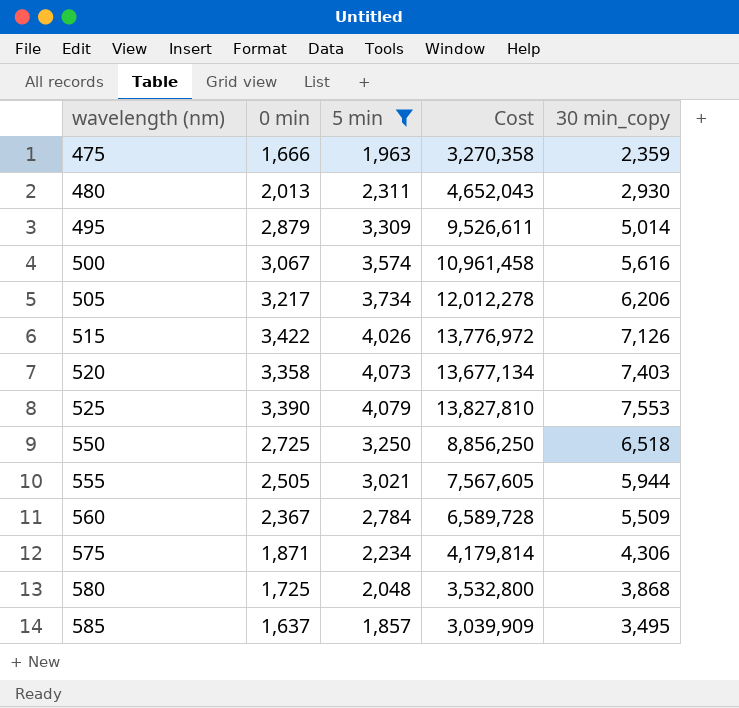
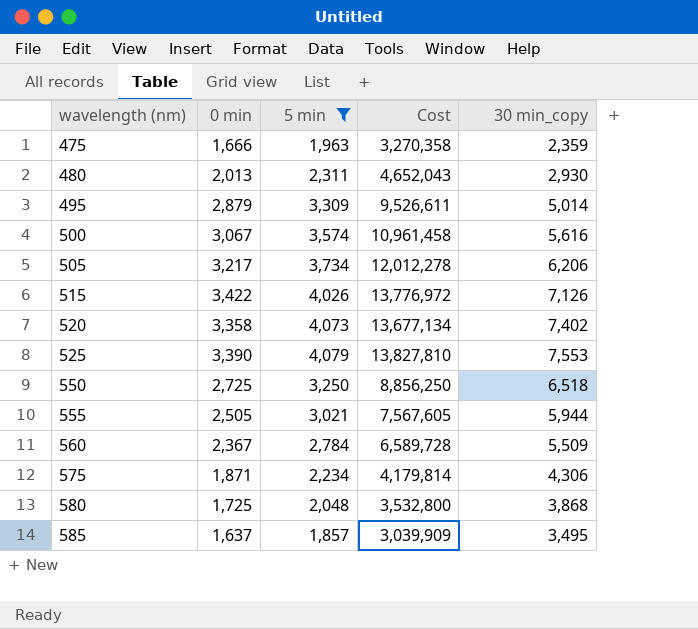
520 | 30 min_copy: 7,403 -> 7,402

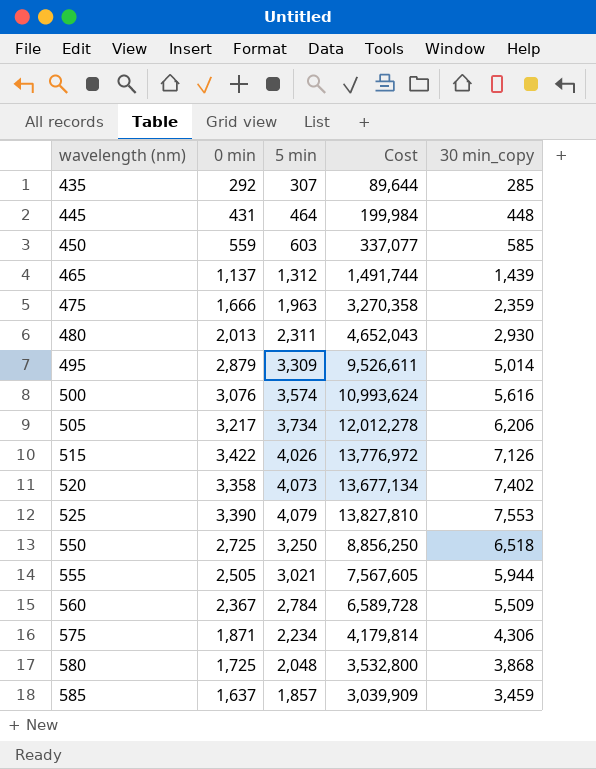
filter: 5 min >= 1,857 -> none
500 | 0 min: 3,067 -> 3,076
500 | Cost: 10,961,458 -> 10,993,624
585 | 30 min_copy: 3,495 -> 3,459

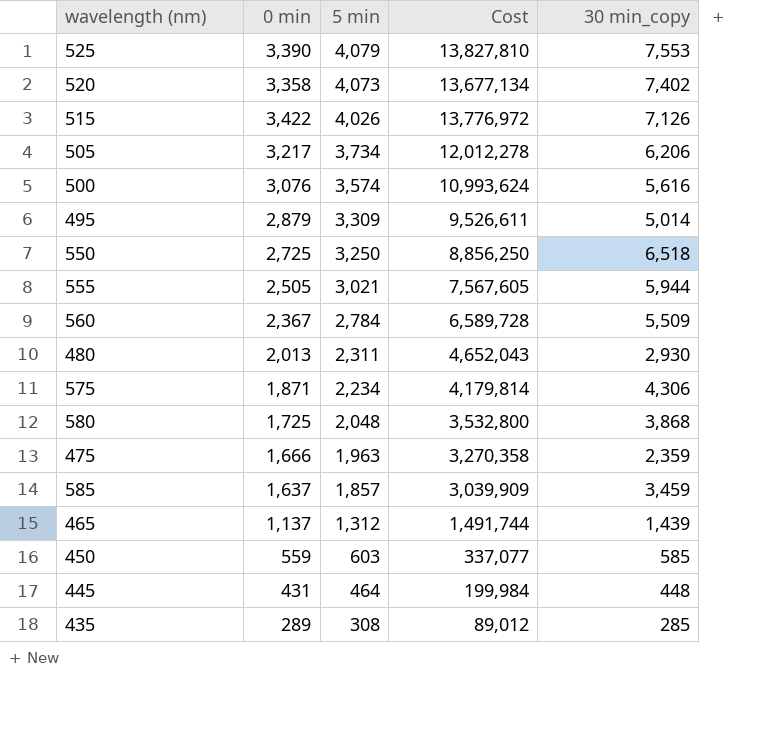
row order: wavelength (nm) ascending -> 5 min descending
435 | 0 min: 292 -> 289
435 | 5 min: 307 -> 308
435 | Cost: 89,644 -> 89,012

